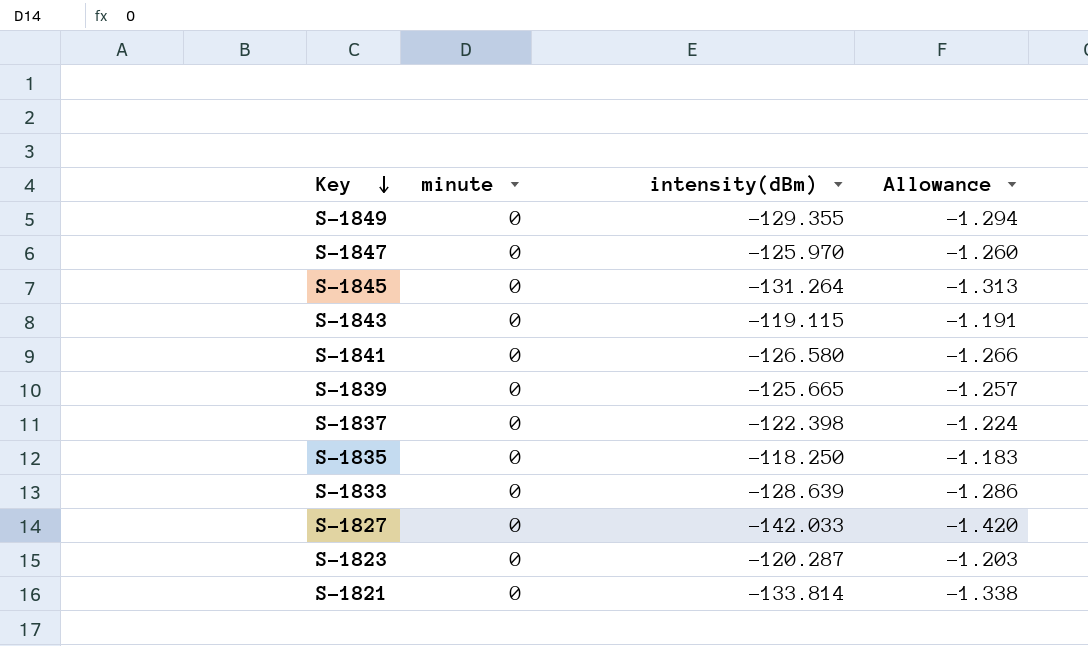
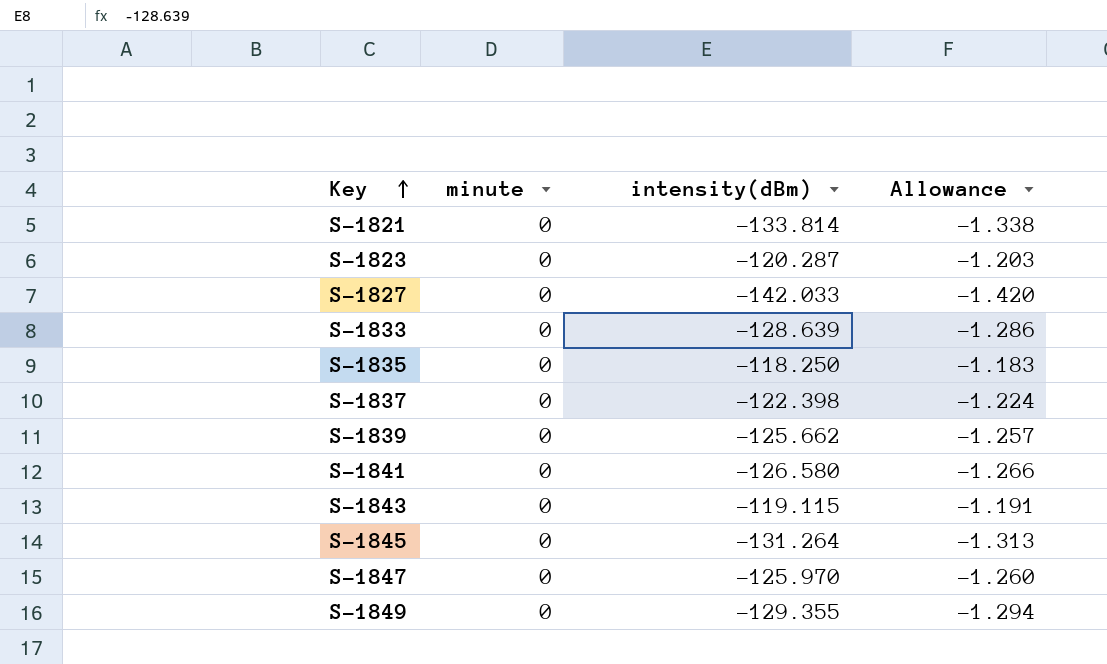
row order: Key descending -> Key ascending
S-1839 | intensity(dBm): -125.665 -> -125.662

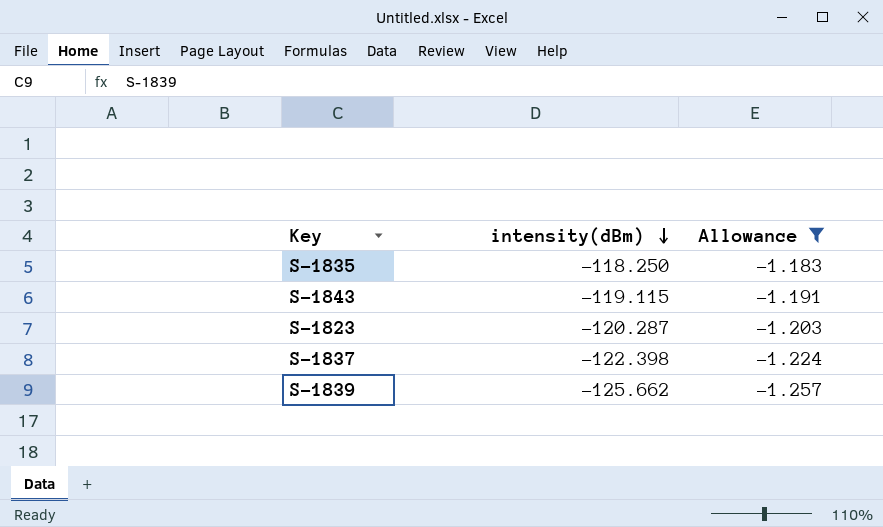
filter: none -> Allowance >= -1.257
row order: Key ascending -> intensity(dBm) descending
column minute | position: 2 -> none

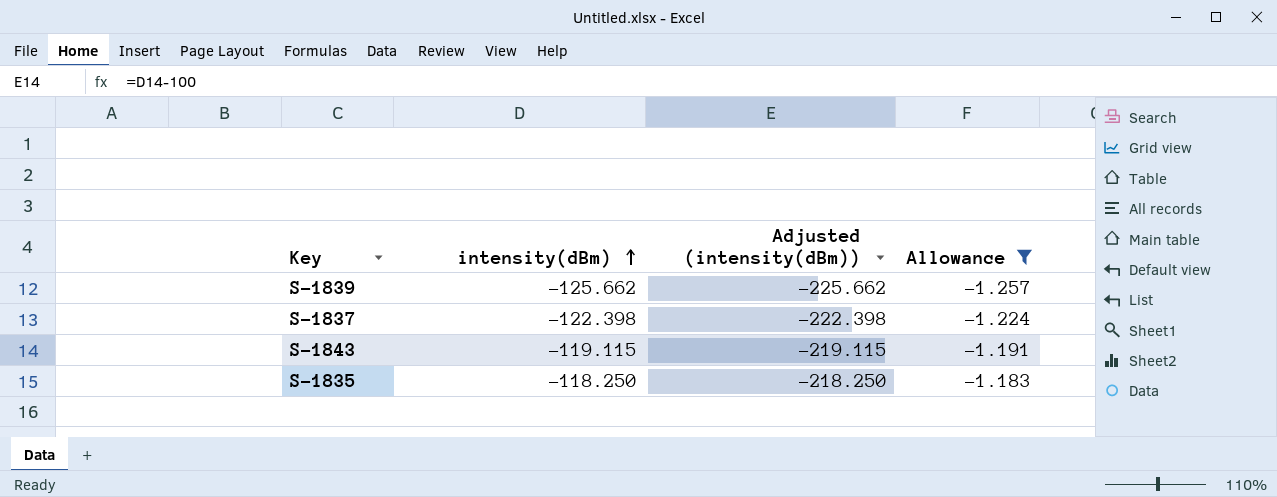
row order: intensity(dBm) descending -> intensity(dBm) ascending
column Adjusted (intensity(dBm)) | formula: none -> [intensity(dBm)] - 100
row S-1823: -120.287 | -1.203 -> none

